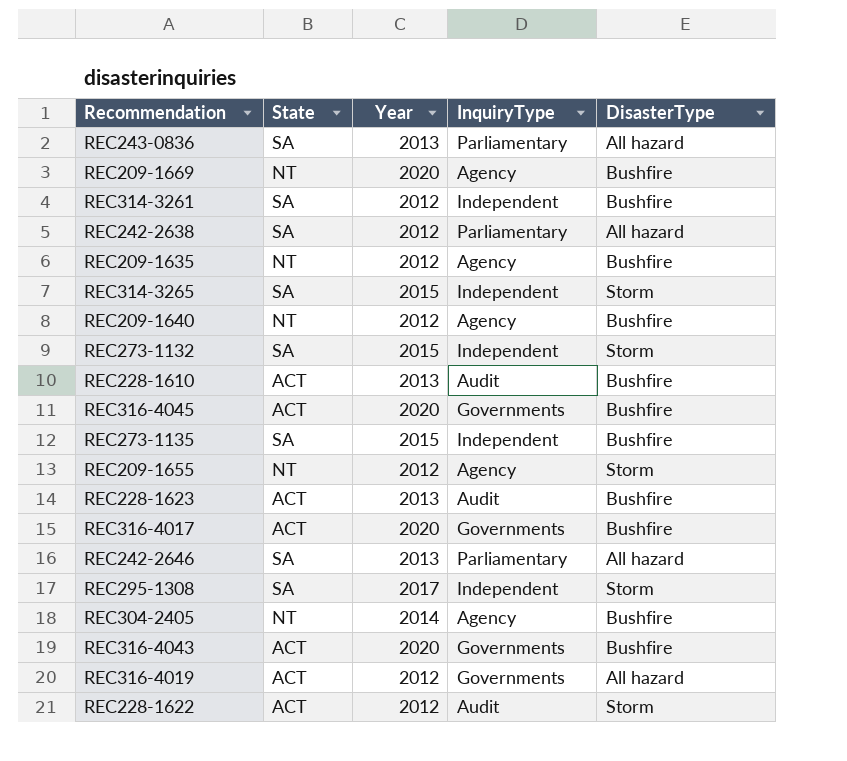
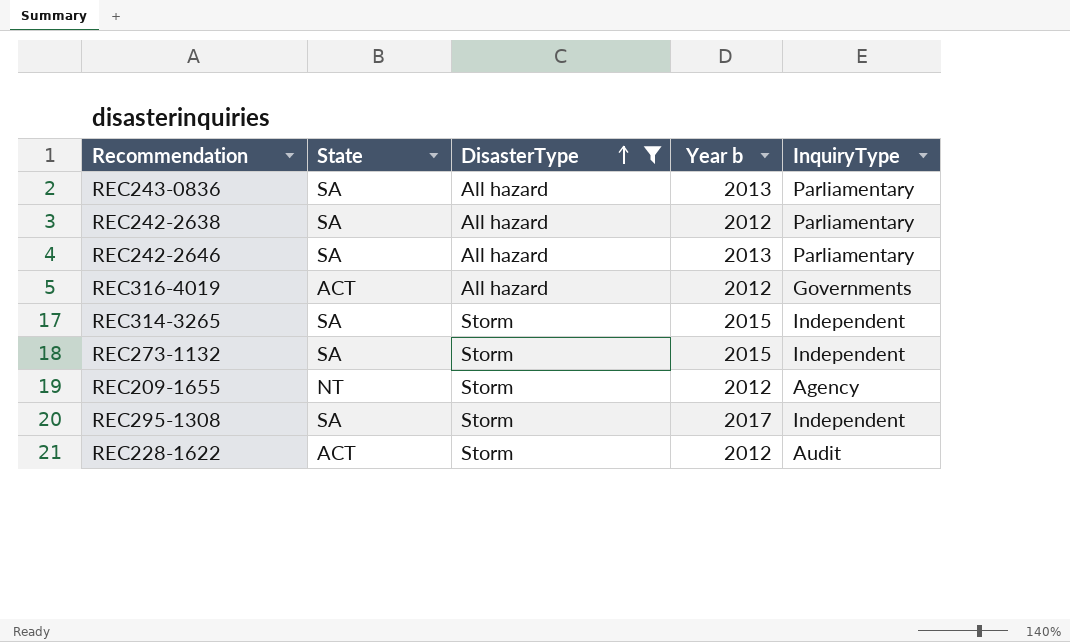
filter: none -> DisasterType != Bushfire
row order: none -> DisasterType ascending
column DisasterType | position: 5 -> 3
column name: Year -> Year b

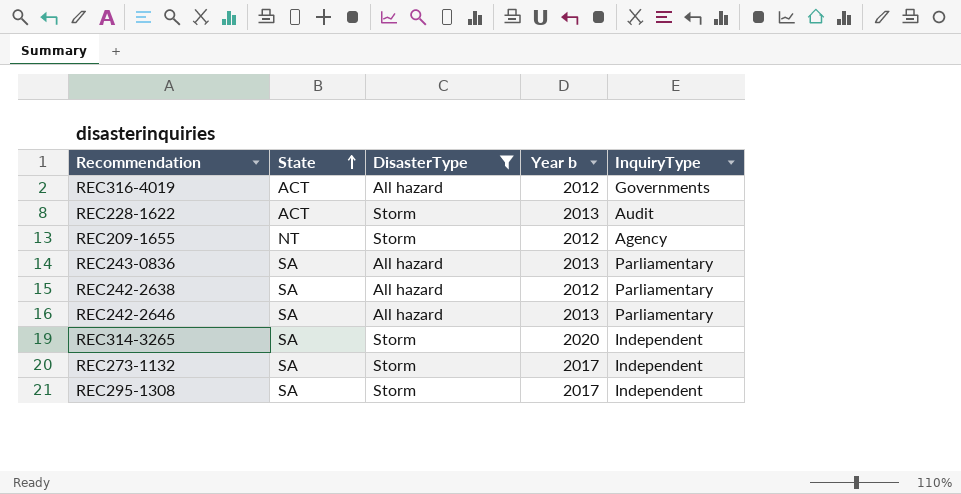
row order: DisasterType ascending -> State ascending
REC228-1622 | Year b: 2012 -> 2013
REC314-3265 | Year b: 2015 -> 2020
REC273-1132 | Year b: 2015 -> 2017

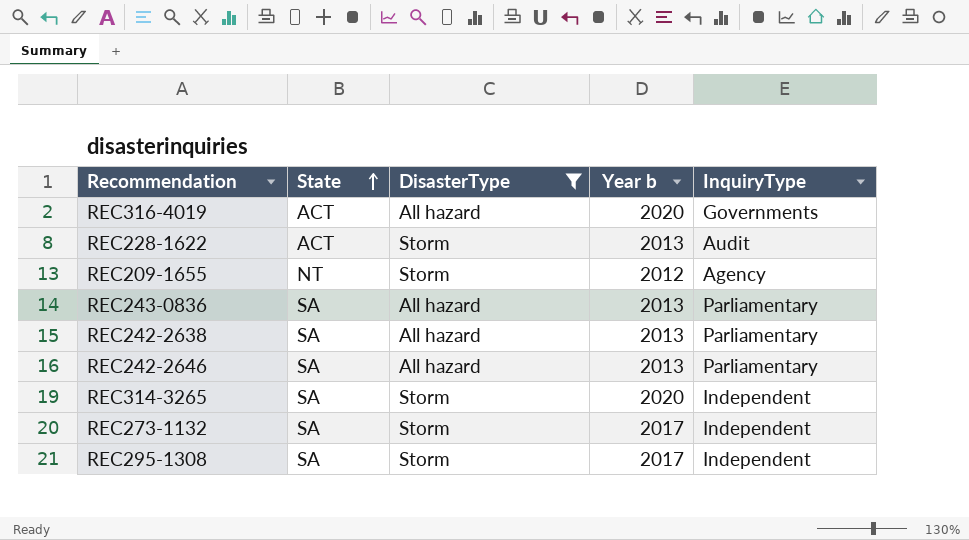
REC316-4019 | Year b: 2012 -> 2020
REC242-2638 | Year b: 2012 -> 2013

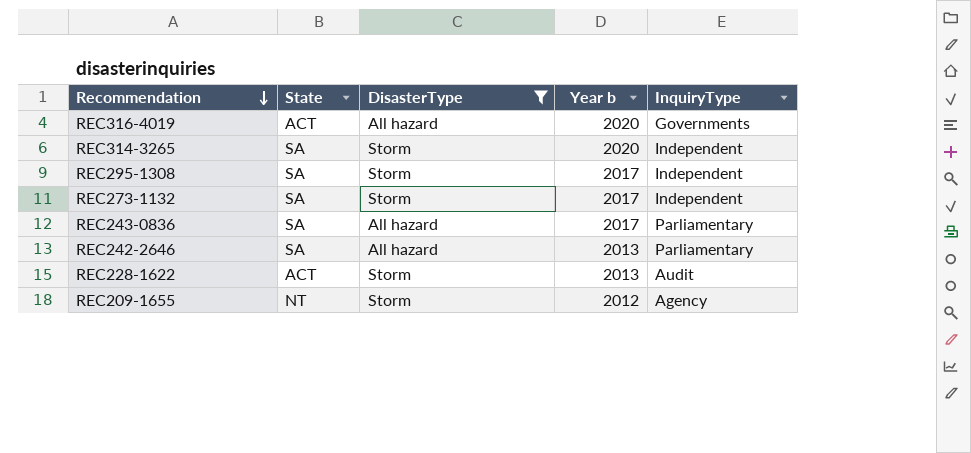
row order: State ascending -> Recommendation descending
row REC242-2638: SA | All hazard | 2013 | Parliamentary -> none
REC243-0836 | Year b: 2013 -> 2017

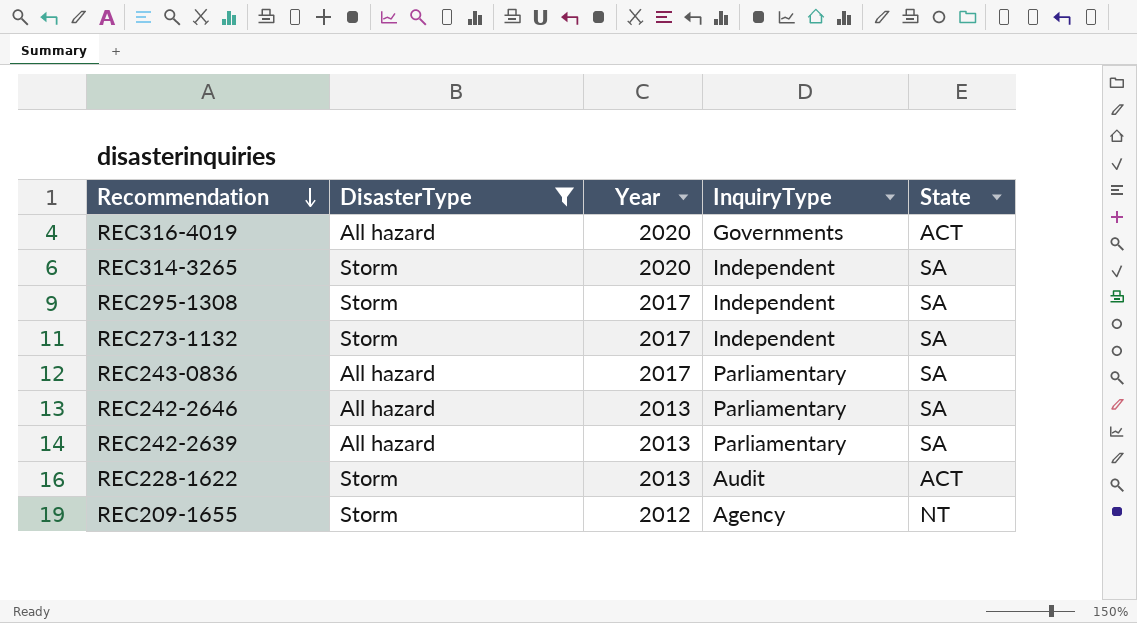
column name: Year b -> Year
column State | position: 2 -> 5
row REC242-2639: none -> All hazard | 2013 | Parliamentary | SA

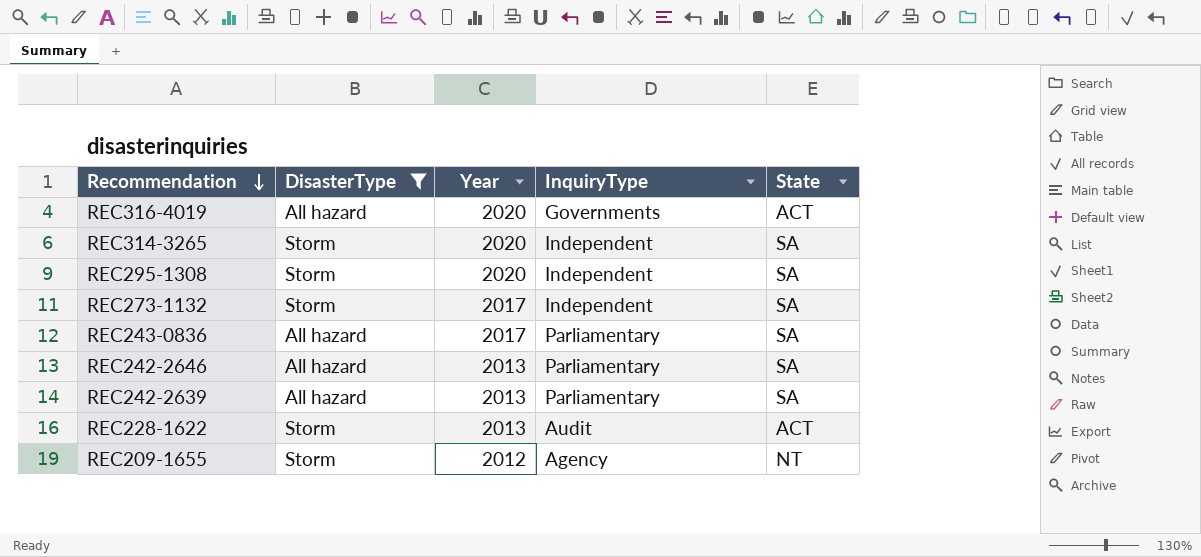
REC295-1308 | Year: 2017 -> 2020

